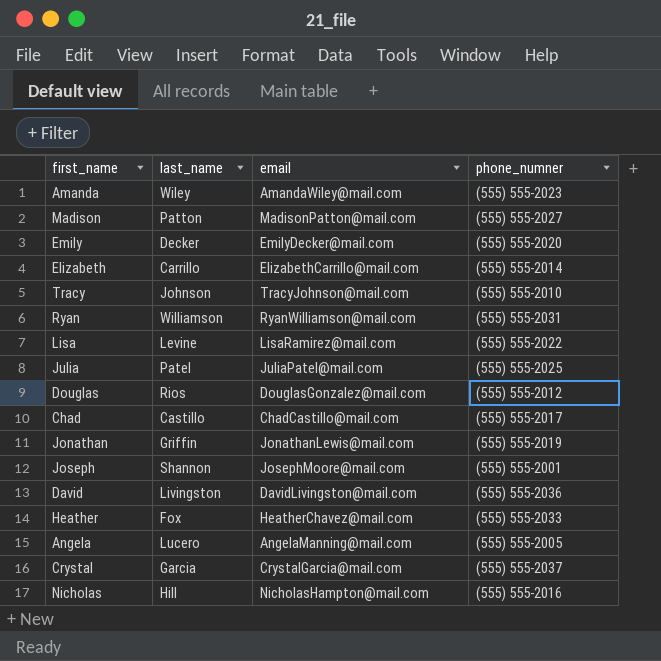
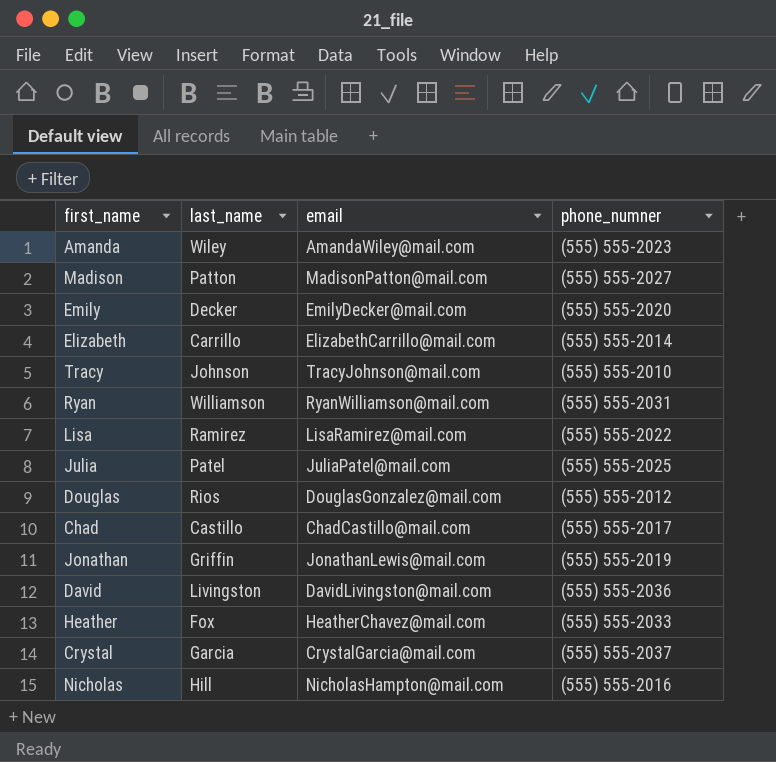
row Joseph: Shannon | JosephMoore@mail.com | (555) 555-2001 -> none
row Angela: Lucero | AngelaManning@mail.com | (555) 555-2005 -> none
Lisa | last_name: Levine -> Ramirez

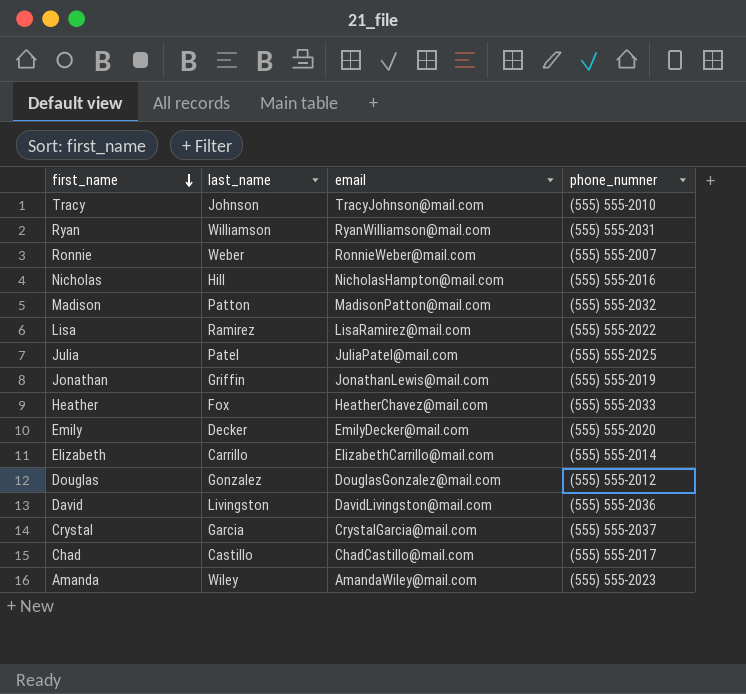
row order: none -> first_name descending
row Ronnie: none -> Weber | RonnieWeber@mail.com | (555) 555-2007
Madison | phone_numner: (555) 555-2027 -> (555) 555-2032
Douglas | last_name: Rios -> Gonzalez

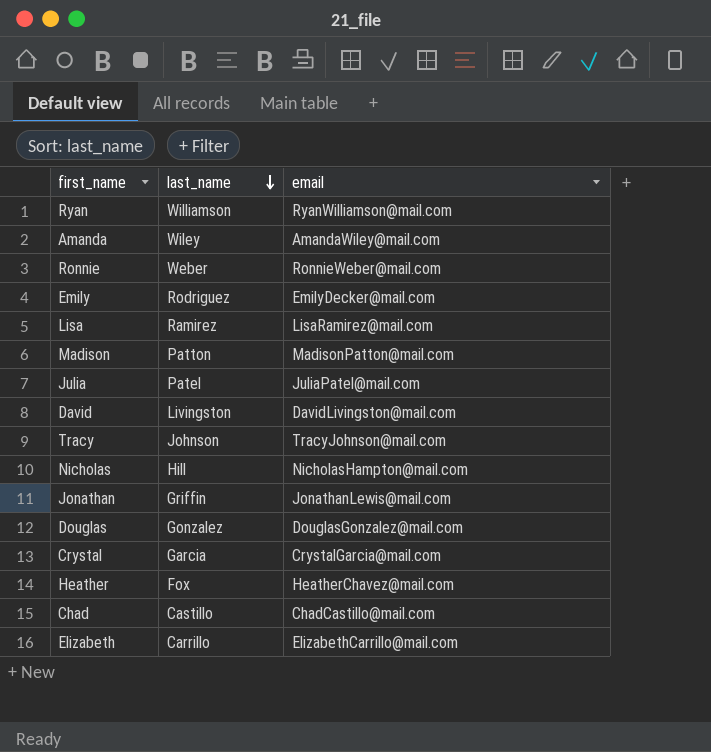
row order: first_name descending -> last_name descending
column phone_numner | position: 4 -> none
Emily | last_name: Decker -> Rodriguez

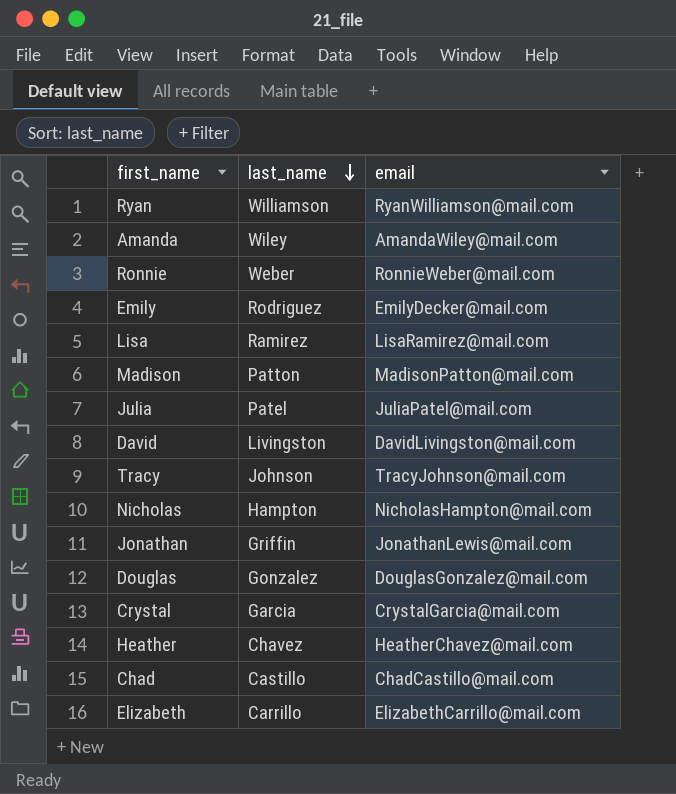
Nicholas | last_name: Hill -> Hampton
Heather | last_name: Fox -> Chavez

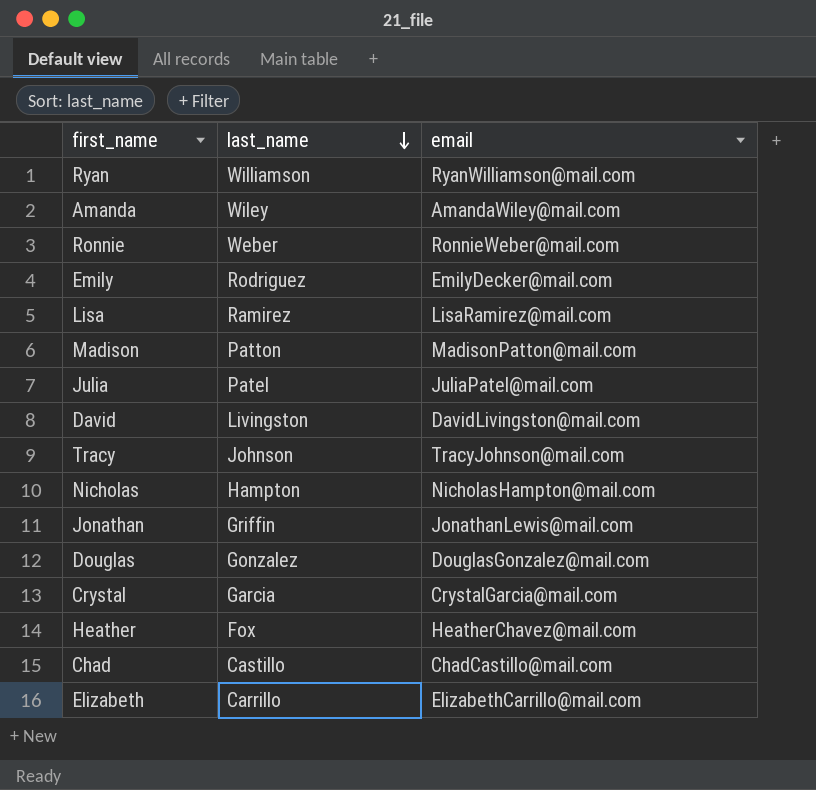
Heather | last_name: Chavez -> Fox

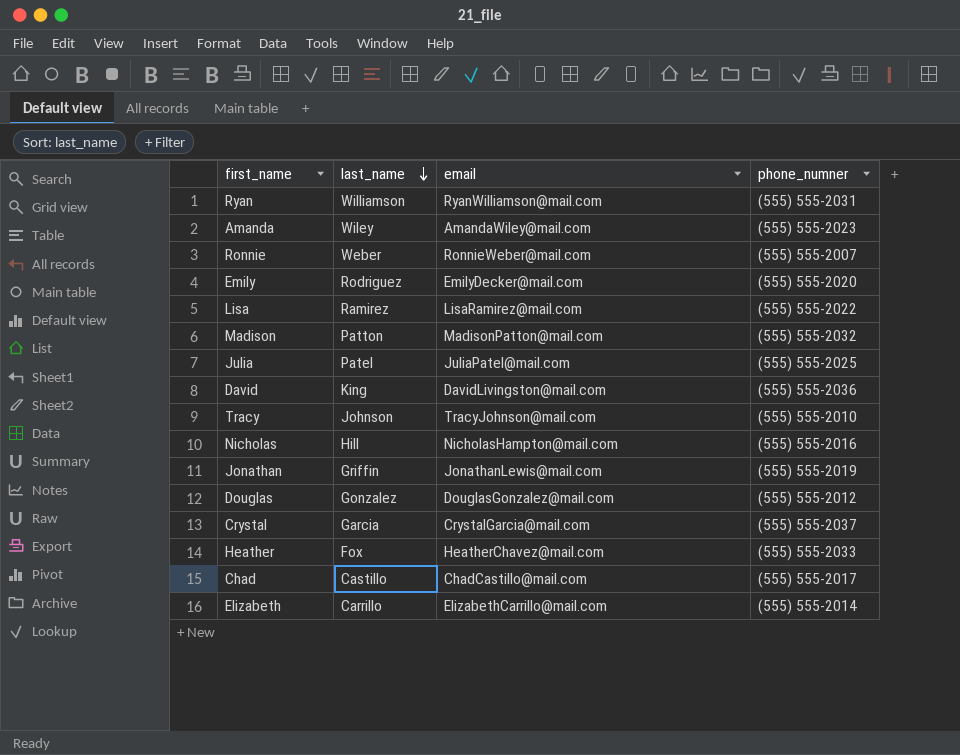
column phone_numner | position: none -> 4
David | last_name: Livingston -> King
Nicholas | last_name: Hampton -> Hill

